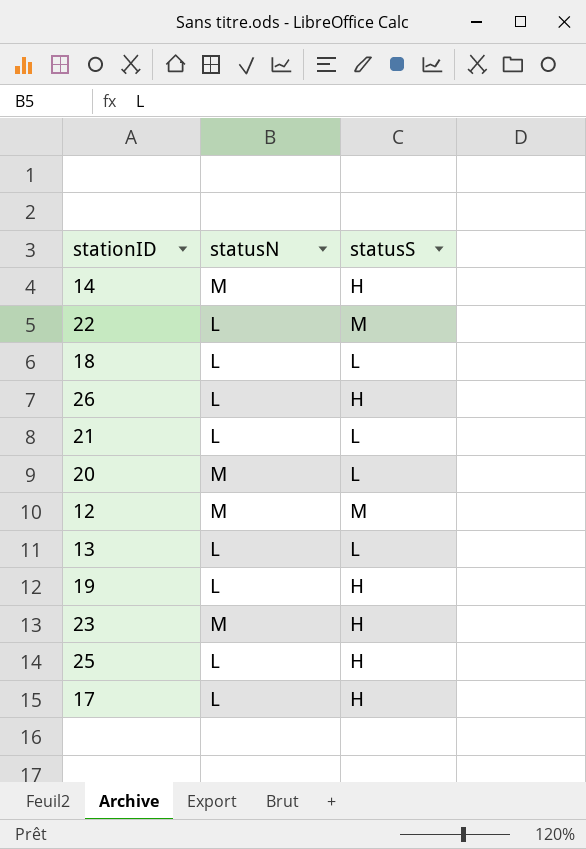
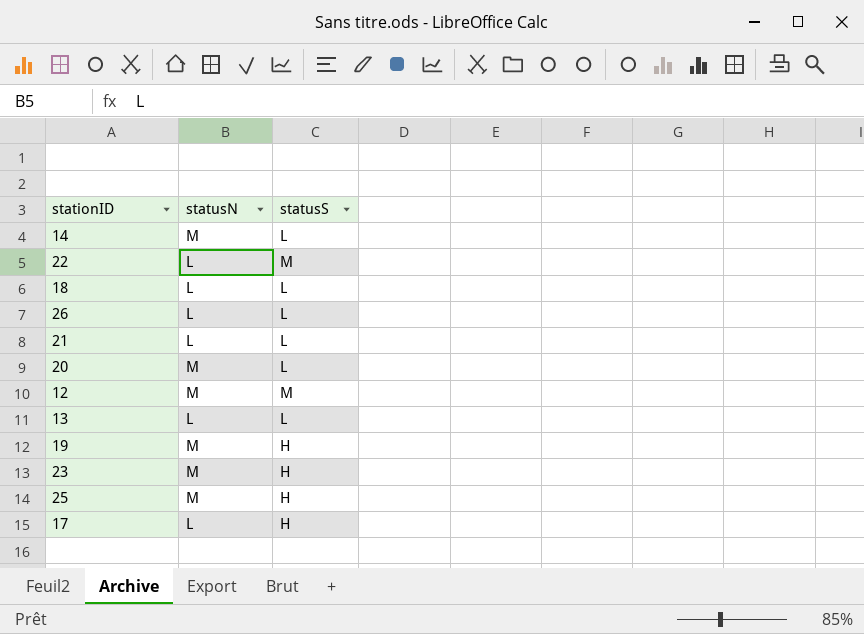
14 | statusS: H -> L
26 | statusS: H -> L
19 | statusN: L -> M
25 | statusN: L -> M

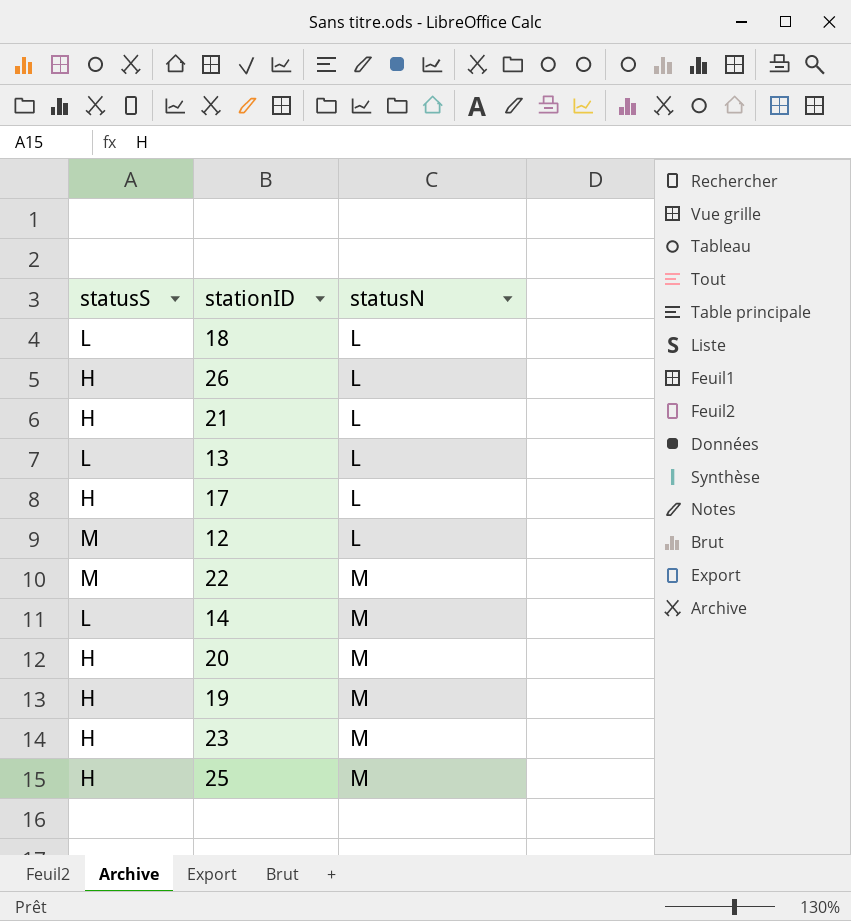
row order: none -> statusN ascending
column statusS | position: 3 -> 1
26 | statusS: L -> H
21 | statusS: L -> H
12 | statusN: M -> L
22 | statusN: L -> M
20 | statusS: L -> H

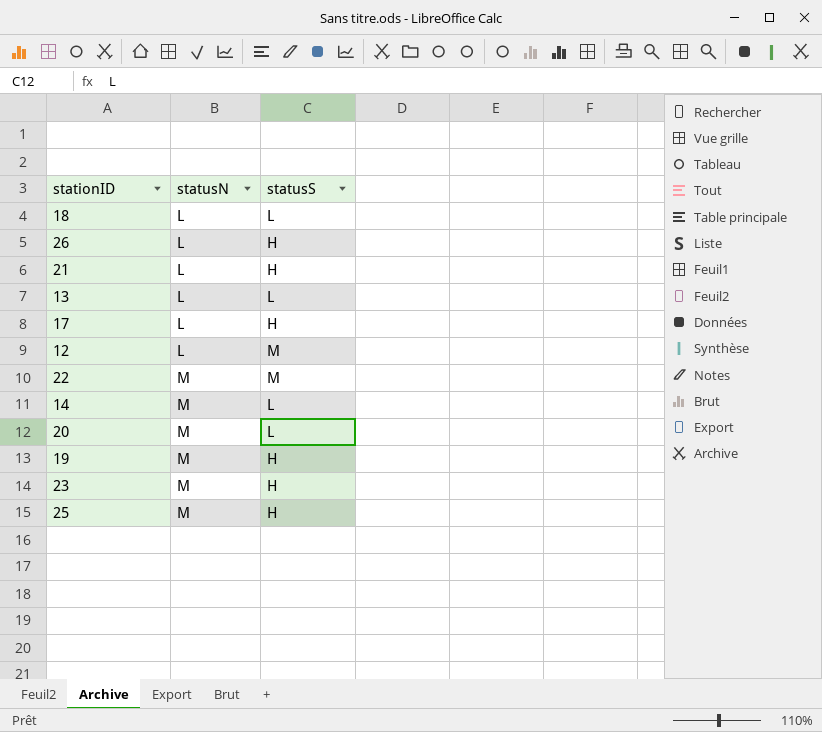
column statusS | position: 1 -> 3
20 | statusS: H -> L

